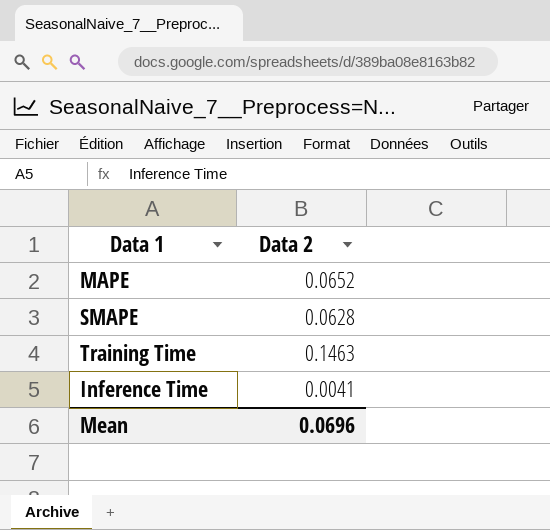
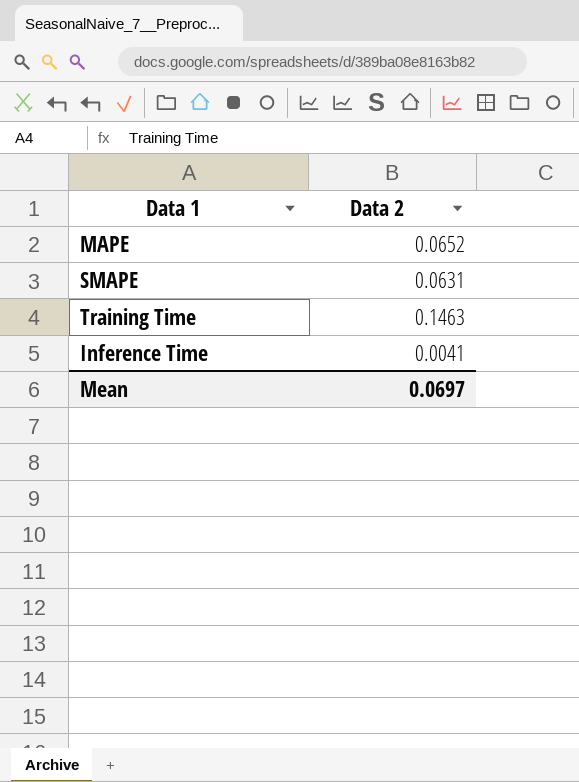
SMAPE | Data 2: 0.0628 -> 0.0631
Mean | Data 2: 0.0696 -> 0.0697

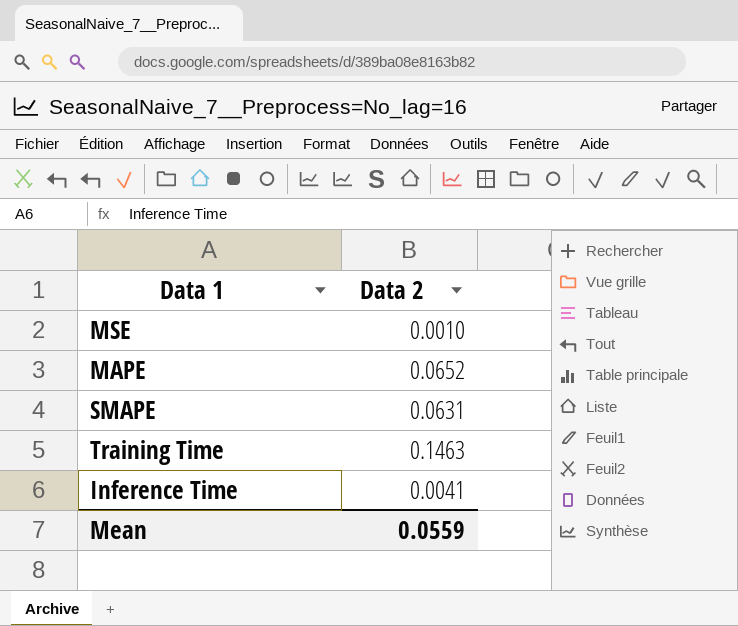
row MSE: none -> 0.0010
Mean | Data 2: 0.0697 -> 0.0559

